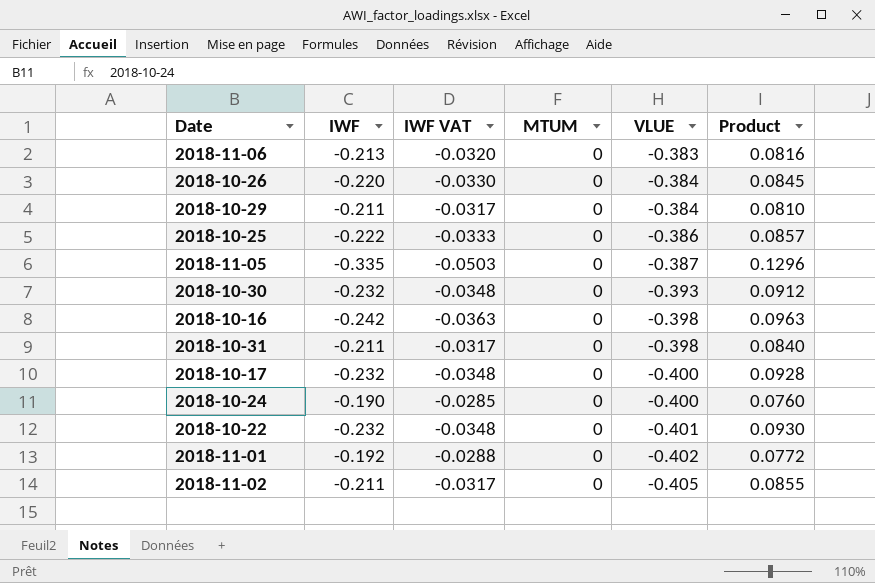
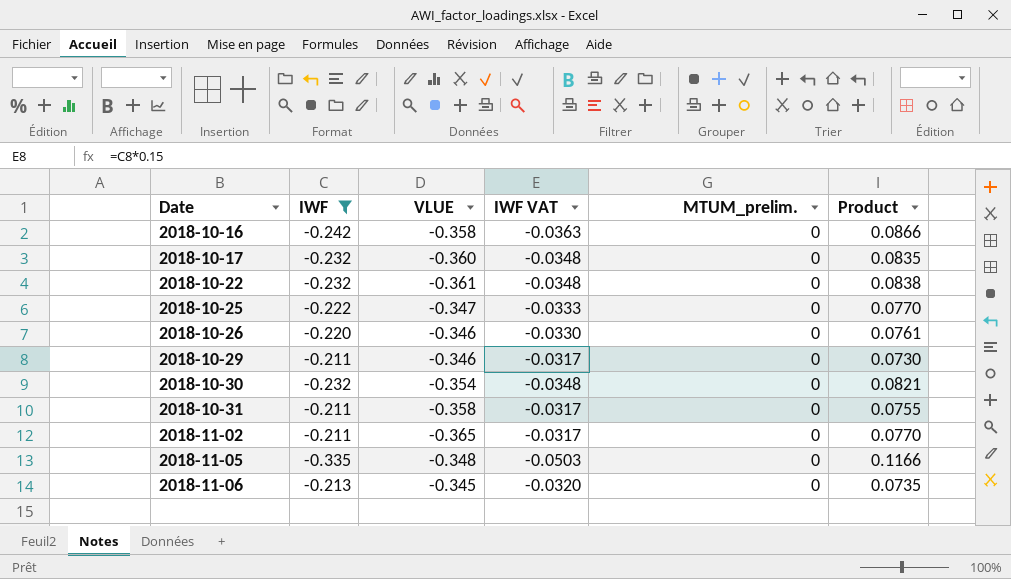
filter: none -> IWF <= -0.211
row order: VLUE descending -> Date ascending
column VLUE | position: 5 -> 3
column name: MTUM -> MTUM_prelim.
2018-10-16 | VLUE: -0.398 -> -0.358
2018-10-16 | Product: 0.0963 -> 0.0866
2018-10-17 | VLUE: -0.400 -> -0.360
2018-10-17 | Product: 0.0928 -> 0.0835
2018-10-22 | VLUE: -0.401 -> -0.361
2018-10-22 | Product: 0.0930 -> 0.0838
2018-10-25 | VLUE: -0.386 -> -0.347
2018-10-25 | Product: 0.0857 -> 0.0770
2018-10-26 | VLUE: -0.384 -> -0.346
2018-10-26 | Product: 0.0845 -> 0.0761
2018-10-29 | VLUE: -0.384 -> -0.346
2018-10-29 | Product: 0.0810 -> 0.0730
2018-10-30 | VLUE: -0.393 -> -0.354
2018-10-30 | Product: 0.0912 -> 0.0821
2018-10-31 | VLUE: -0.398 -> -0.358
2018-10-31 | Product: 0.0840 -> 0.0755
2018-11-02 | VLUE: -0.405 -> -0.365
2018-11-02 | Product: 0.0855 -> 0.0770
2018-11-05 | VLUE: -0.387 -> -0.348
2018-11-05 | Product: 0.1296 -> 0.1166
2018-11-06 | VLUE: -0.383 -> -0.345
2018-11-06 | Product: 0.0816 -> 0.0735

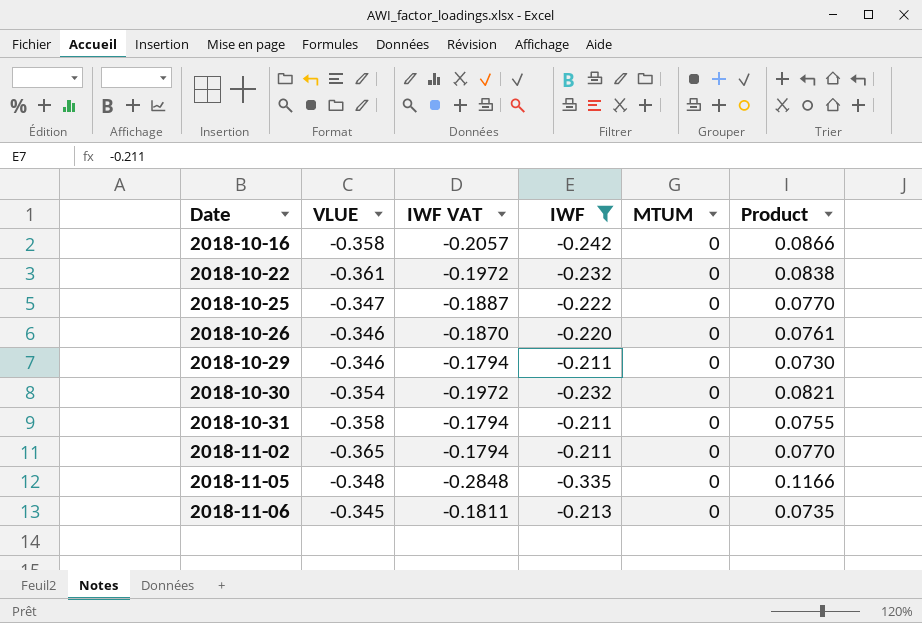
column IWF VAT | formula: [IWF] * 0.15 -> [IWF] * 0.85
column IWF | position: 2 -> 4
column name: MTUM_prelim. -> MTUM
row 2018-10-17: -0.232 | -0.360 | -0.0348 | 0 | 0.0835 -> none

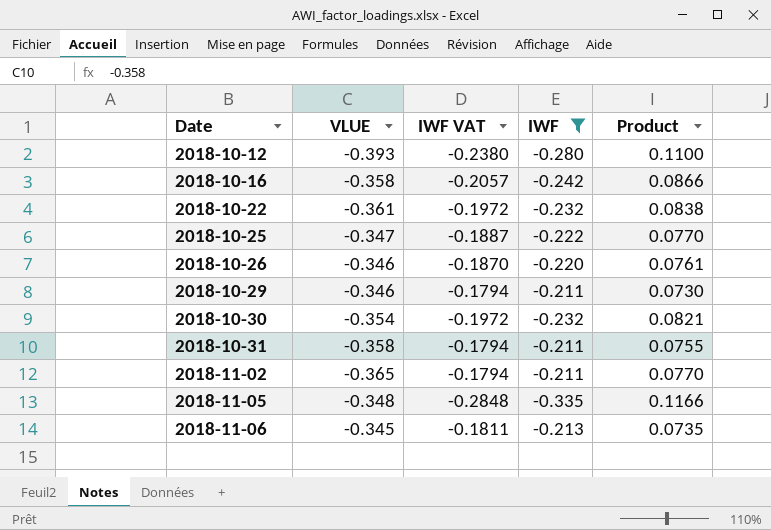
column MTUM | position: 5 -> none
row 2018-10-12: none -> -0.393 | -0.2380 | -0.280 | 0.1100

